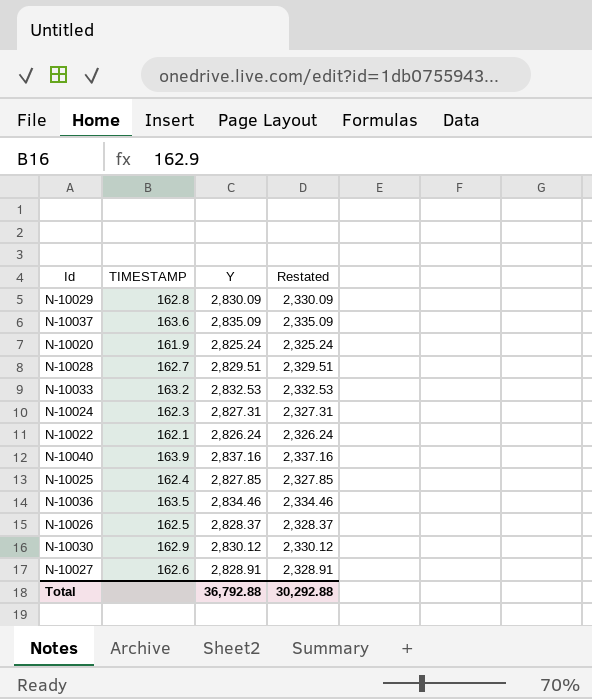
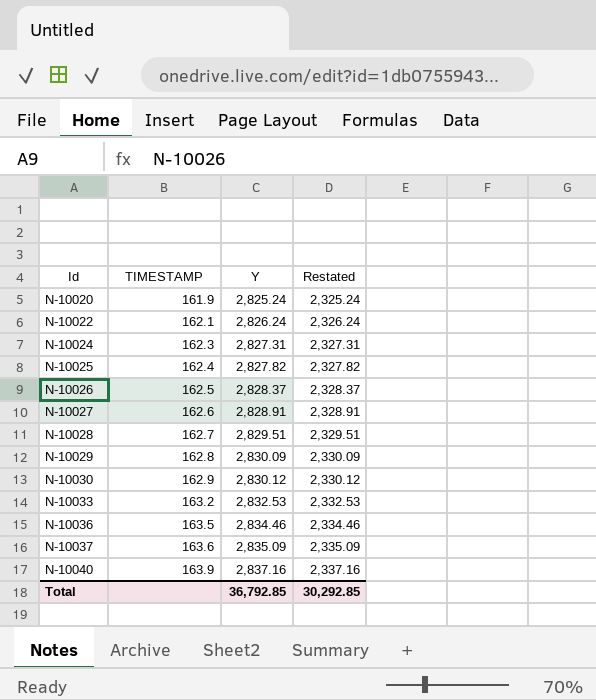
row order: none -> Id ascending
N-10025 | Y: 2,827.85 -> 2,827.82
N-10025 | Restated: 2,327.85 -> 2,327.82
Total | Y: 36,792.88 -> 36,792.85
Total | Restated: 30,292.88 -> 30,292.85

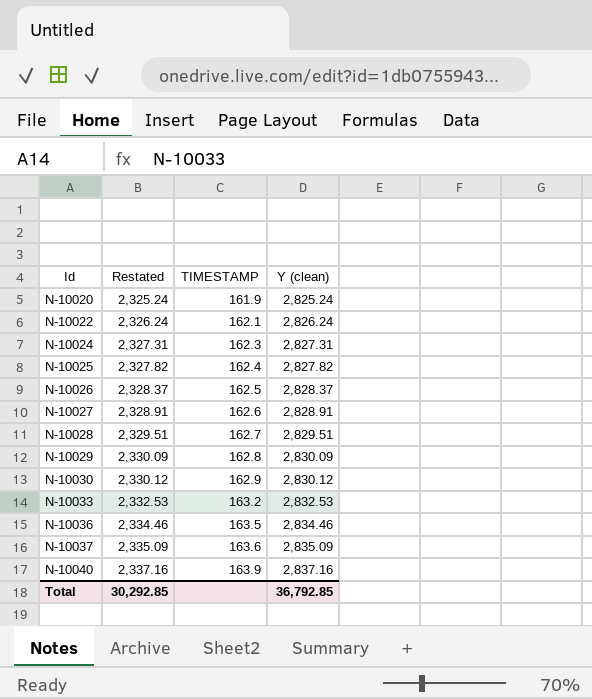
column Restated | position: 4 -> 2
column name: Y -> Y (clean)

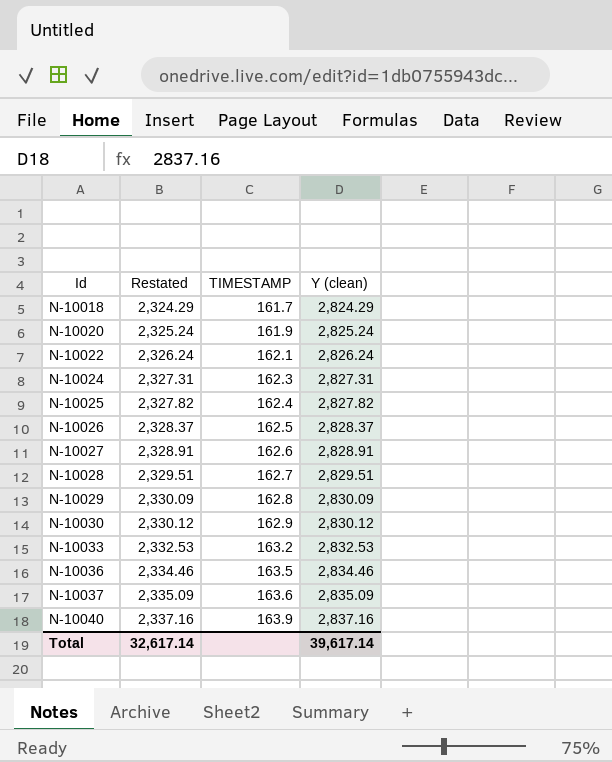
row N-10018: none -> 2,324.29 | 161.7 | 2,824.29
Total | Restated: 30,292.85 -> 32,617.14
Total | Y (clean): 36,792.85 -> 39,617.14

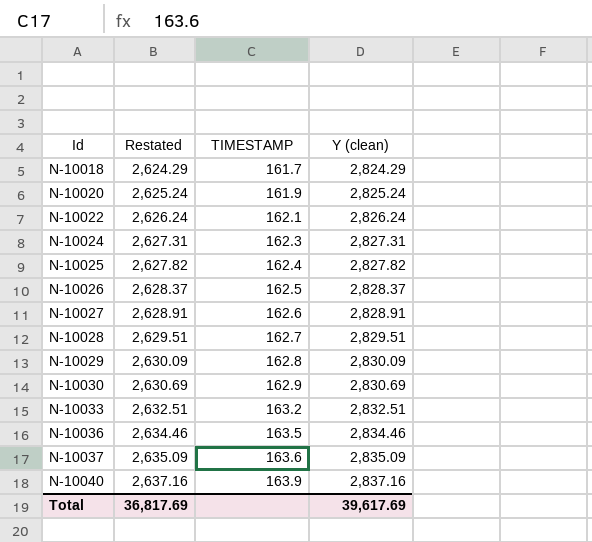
column Restated | formula: [Y (clean)] - 500 -> [Y (clean)] - 200
N-10030 | Y (clean): 2,830.12 -> 2,830.69
N-10033 | Y (clean): 2,832.53 -> 2,832.51
Total | Restated: 32,617.14 -> 36,817.69
Total | Y (clean): 39,617.14 -> 39,617.69

